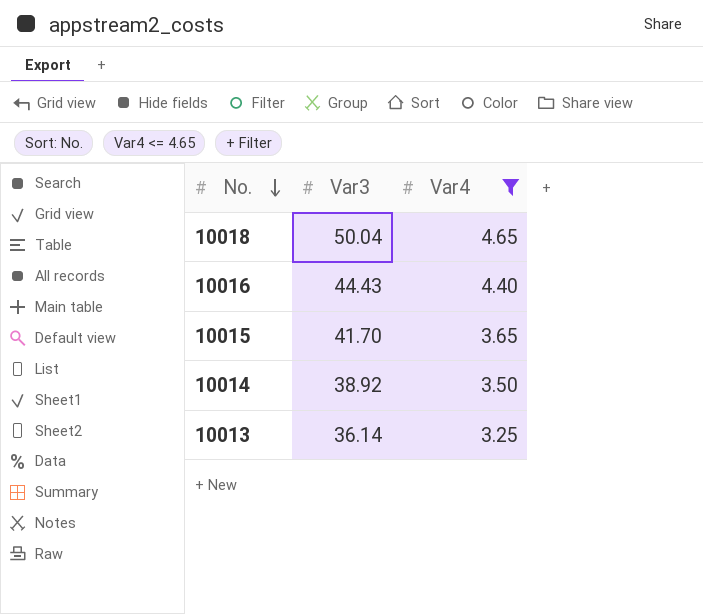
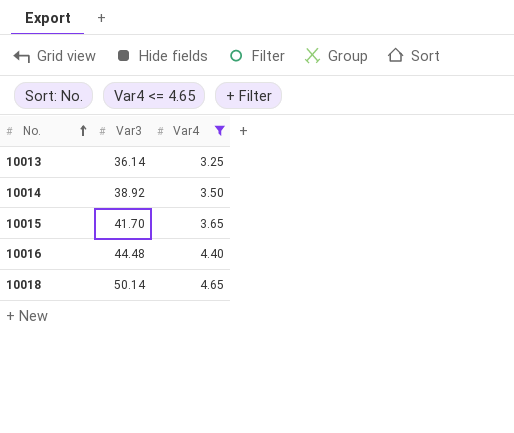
row order: No. descending -> No. ascending
10016 | Var3: 44.43 -> 44.48
10018 | Var3: 50.04 -> 50.14

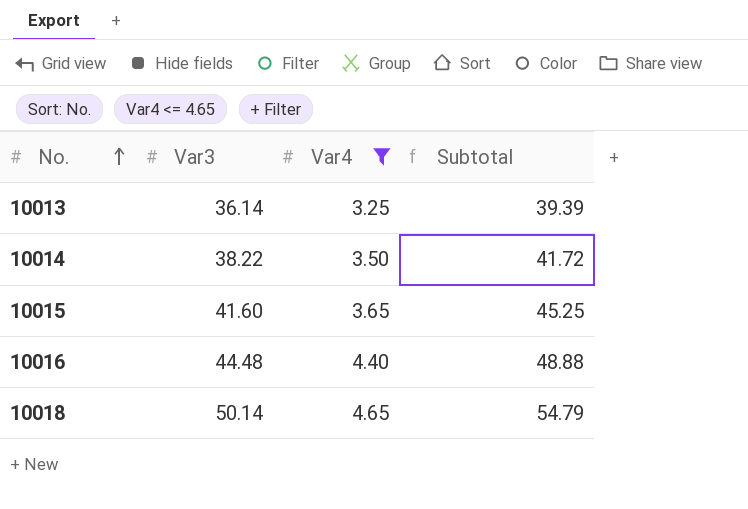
column Subtotal | formula: none -> [Var3] + [Var4]
10014 | Var3: 38.92 -> 38.22
10015 | Var3: 41.70 -> 41.60

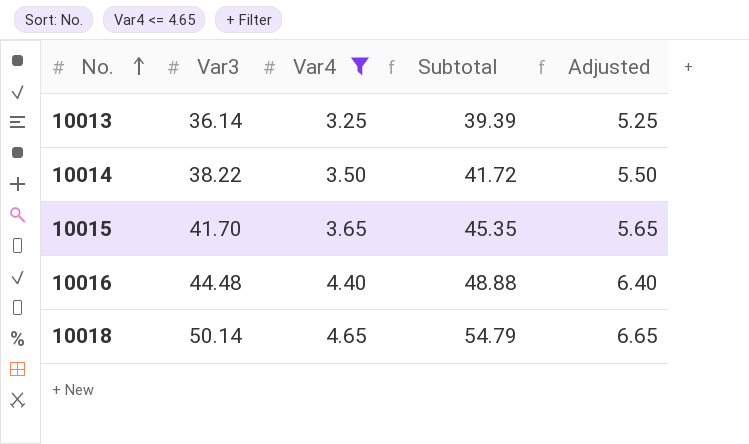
column Adjusted | formula: none -> [Var4] + 2
10015 | Var3: 41.60 -> 41.70
10015 | Subtotal: 45.25 -> 45.35

